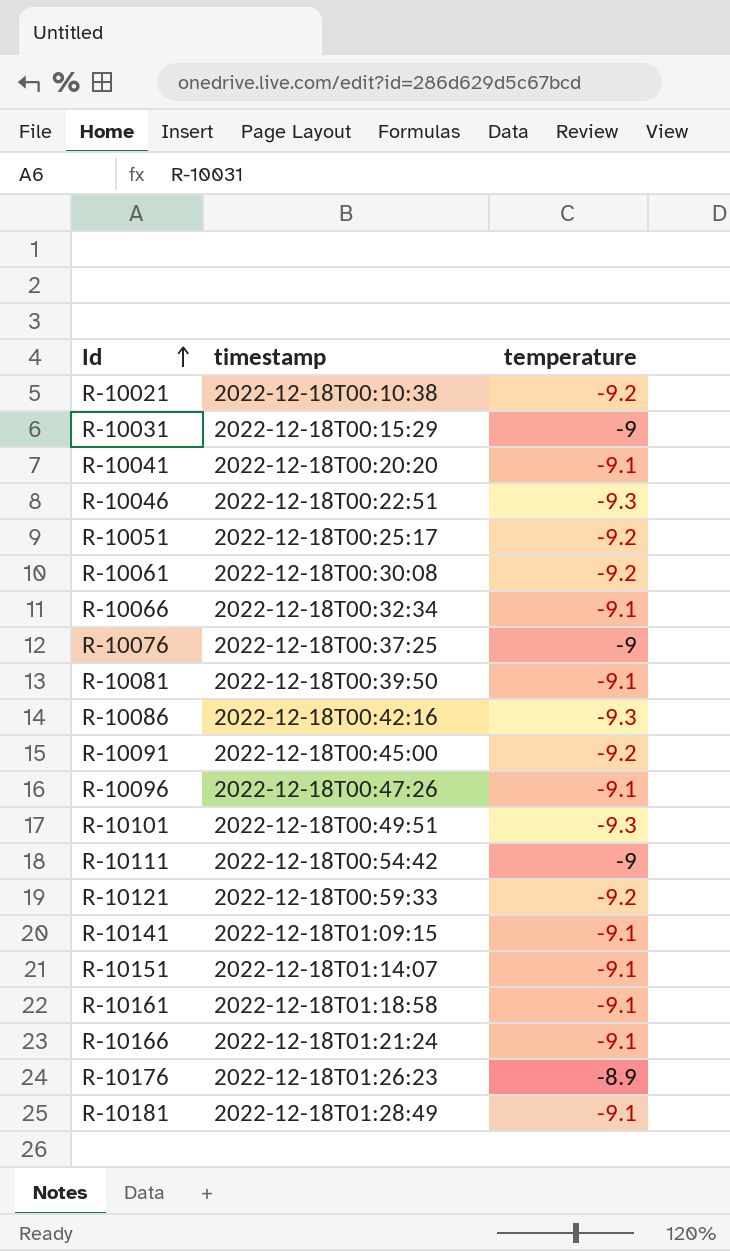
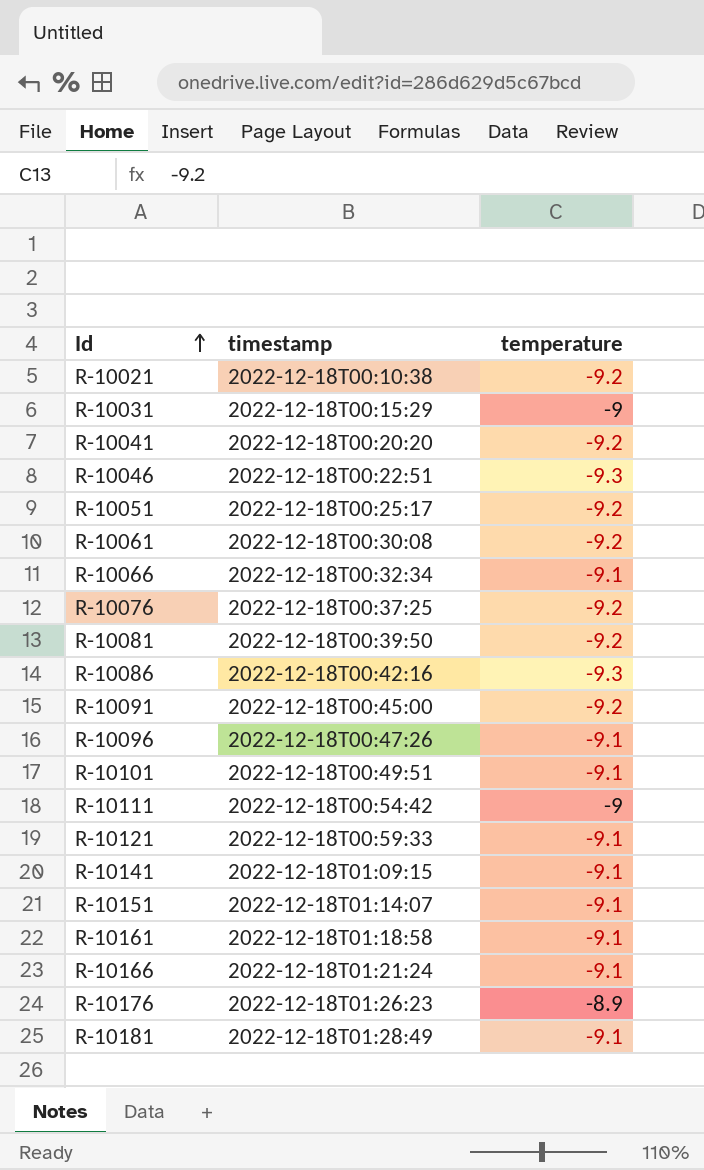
R-10041 | temperature: -9.1 -> -9.2
R-10076 | temperature: -9 -> -9.2
R-10081 | temperature: -9.1 -> -9.2
R-10101 | temperature: -9.3 -> -9.1
R-10121 | temperature: -9.2 -> -9.1

